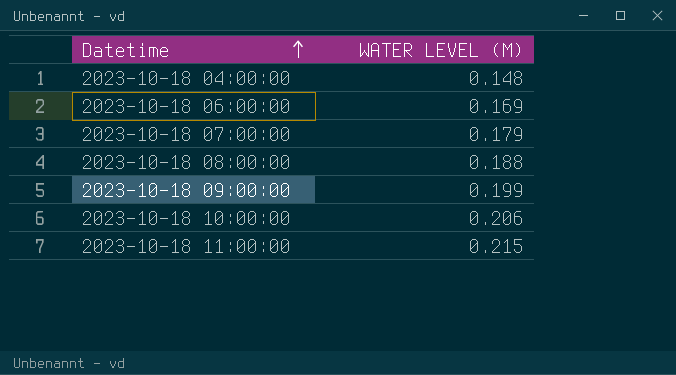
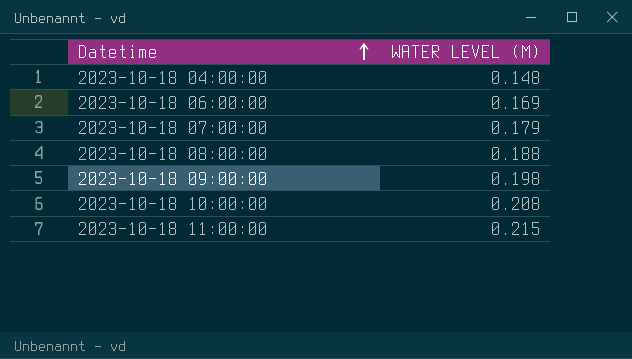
2023-10-18 09:00:00 | WATER LEVEL (M): 0.199 -> 0.198
2023-10-18 10:00:00 | WATER LEVEL (M): 0.206 -> 0.208

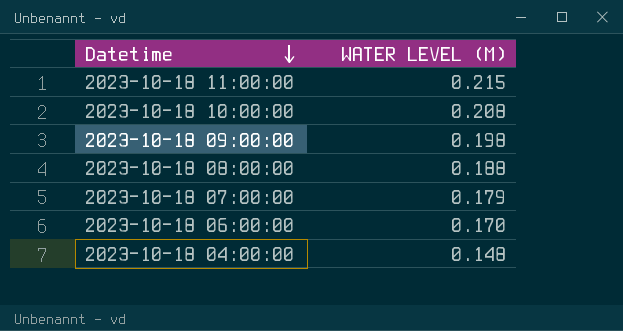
row order: Datetime ascending -> Datetime descending
2023-10-18 06:00:00 | WATER LEVEL (M): 0.169 -> 0.170

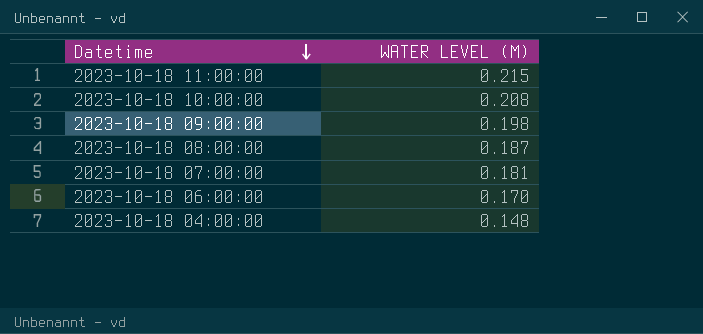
2023-10-18 08:00:00 | WATER LEVEL (M): 0.188 -> 0.187
2023-10-18 07:00:00 | WATER LEVEL (M): 0.179 -> 0.181

